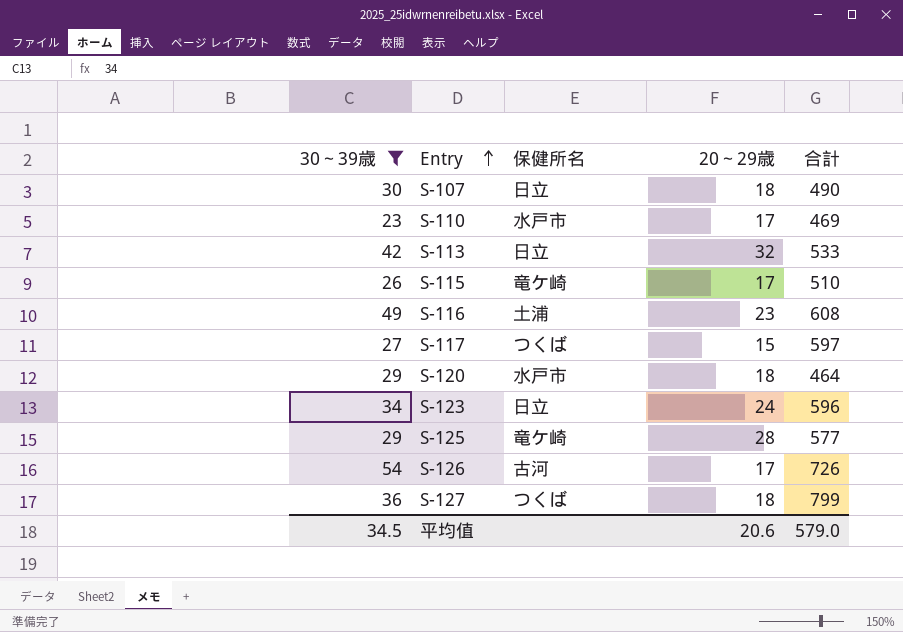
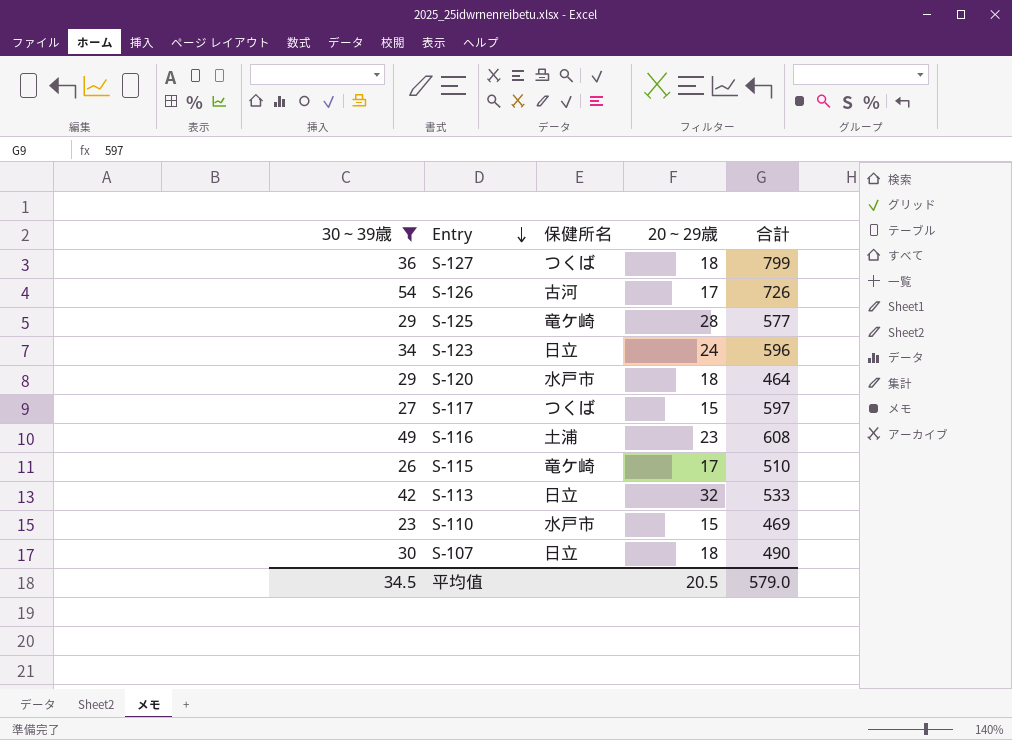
row order: Entry ascending -> Entry descending
S-110 | 20～29歳: 17 -> 15
平均值 | 20～29歳: 20.6 -> 20.5

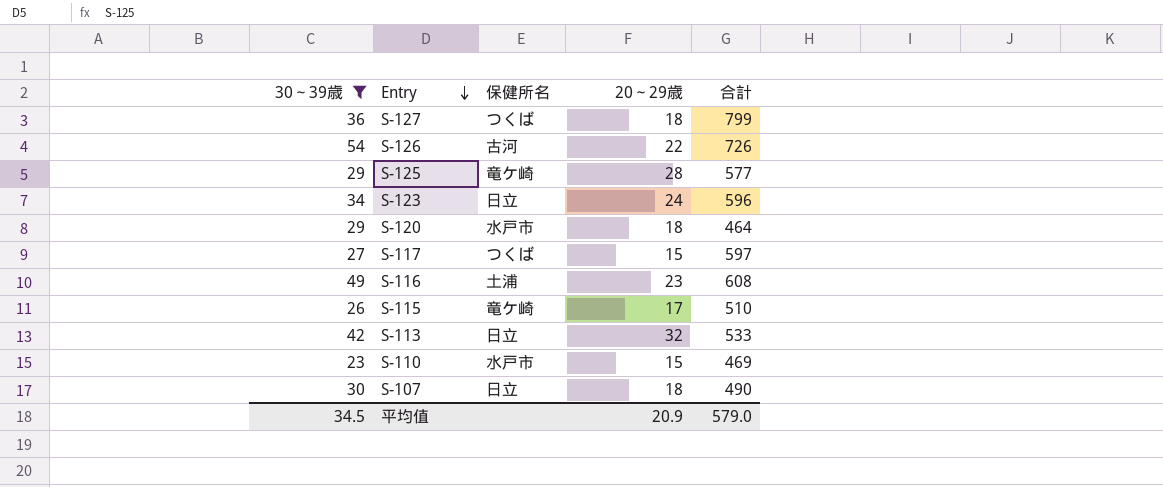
S-126 | 20～29歳: 17 -> 22
平均值 | 20～29歳: 20.5 -> 20.9

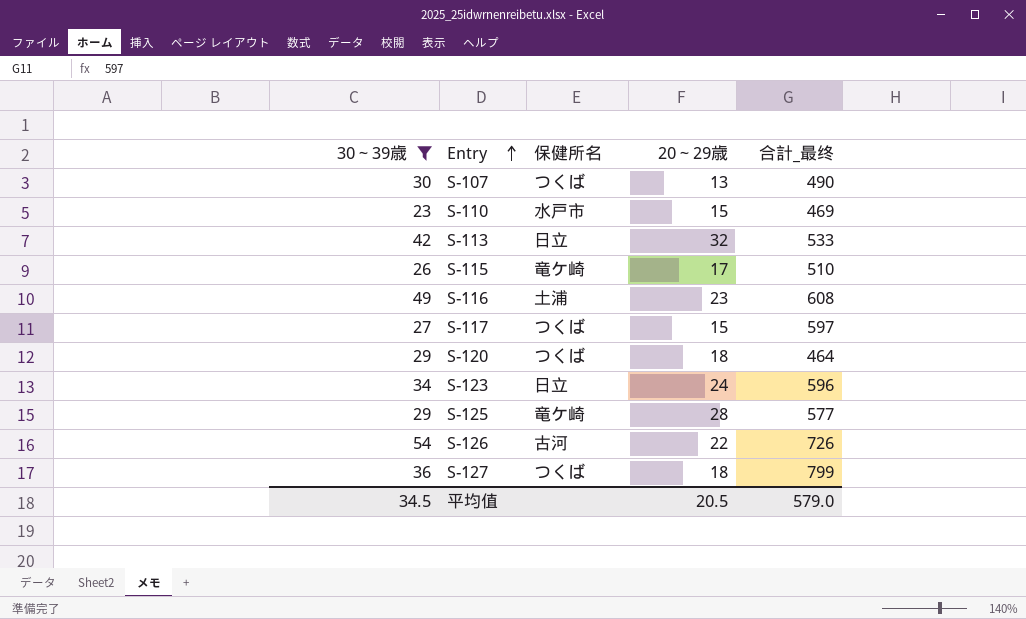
row order: Entry descending -> Entry ascending
column name: 合計 -> 合計_最终
S-107 | 保健所名: 日立 -> つくば
S-107 | 20～29歳: 18 -> 13
S-120 | 保健所名: 水戸市 -> つくば
平均值 | 20～29歳: 20.9 -> 20.5

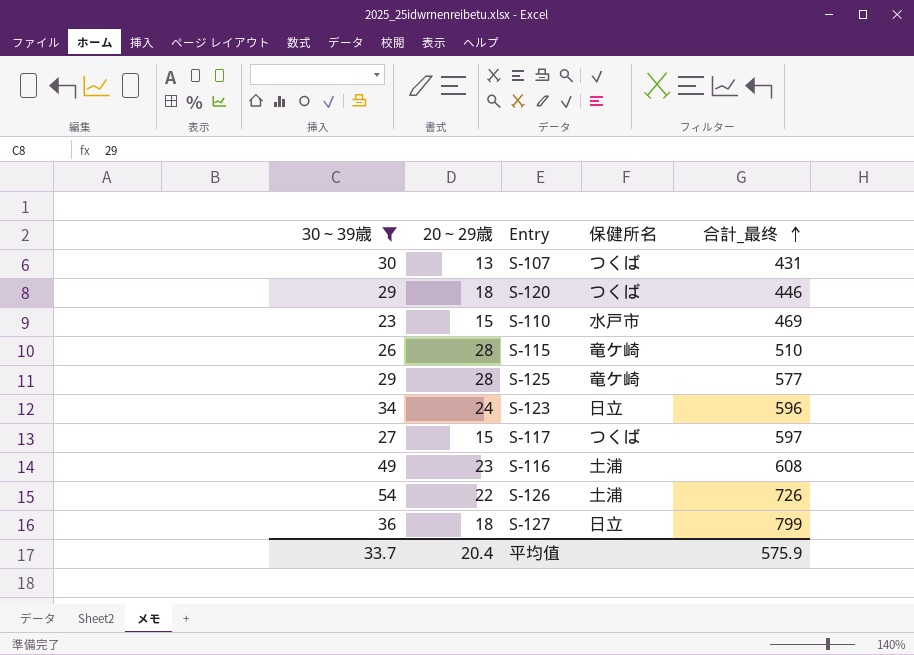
row order: Entry ascending -> 合計_最终 ascending
column 20～29歳 | position: 4 -> 2
row S-113: 42 | 日立 | 32 | 533 -> none
S-107 | 合計_最终: 490 -> 431
S-120 | 合計_最终: 464 -> 446
S-115 | 20～29歳: 17 -> 28
S-126 | 保健所名: 古河 -> 土浦
S-127 | 保健所名: つくば -> 日立
平均值 | 30～39歳: 34.5 -> 33.7
平均值 | 20～29歳: 20.5 -> 20.4
平均值 | 合計_最终: 579.0 -> 575.9

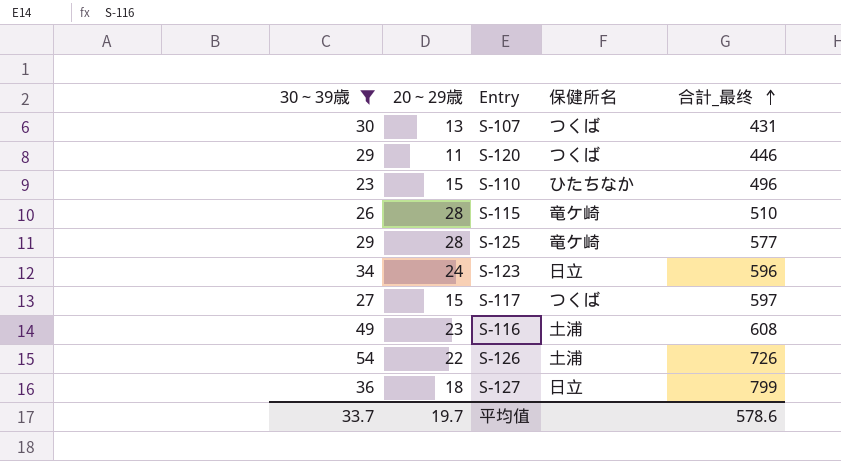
S-120 | 20～29歳: 18 -> 11
S-110 | 保健所名: 水戸市 -> ひたちなか
S-110 | 合計_最终: 469 -> 496
平均值 | 20～29歳: 20.4 -> 19.7
平均值 | 合計_最终: 575.9 -> 578.6

